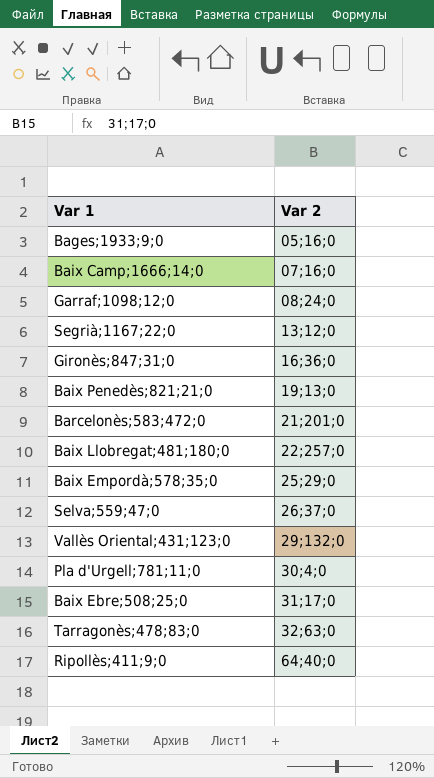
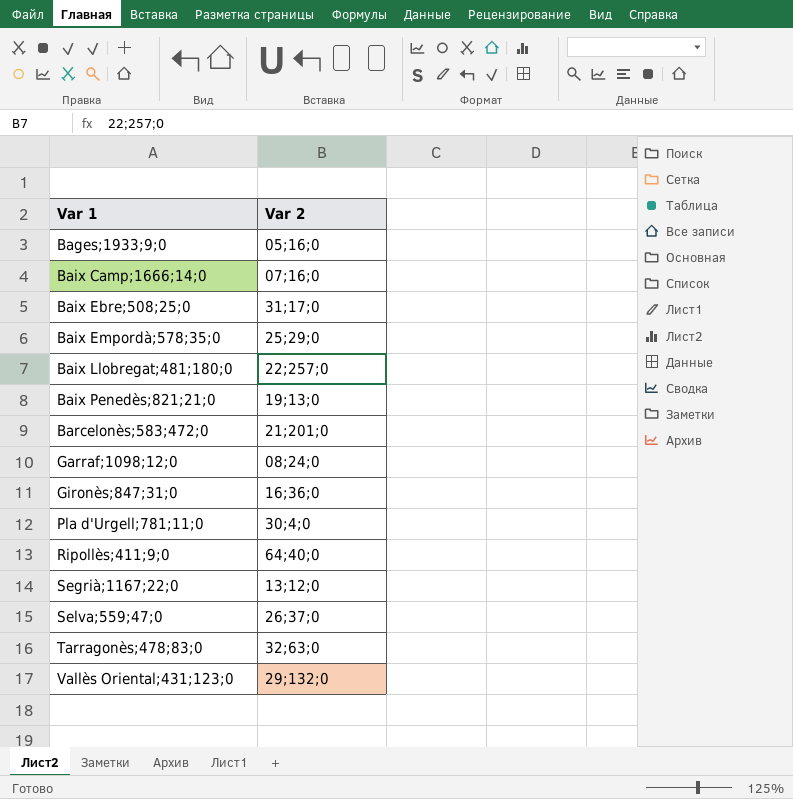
row order: Var 2 ascending -> Var 1 ascending

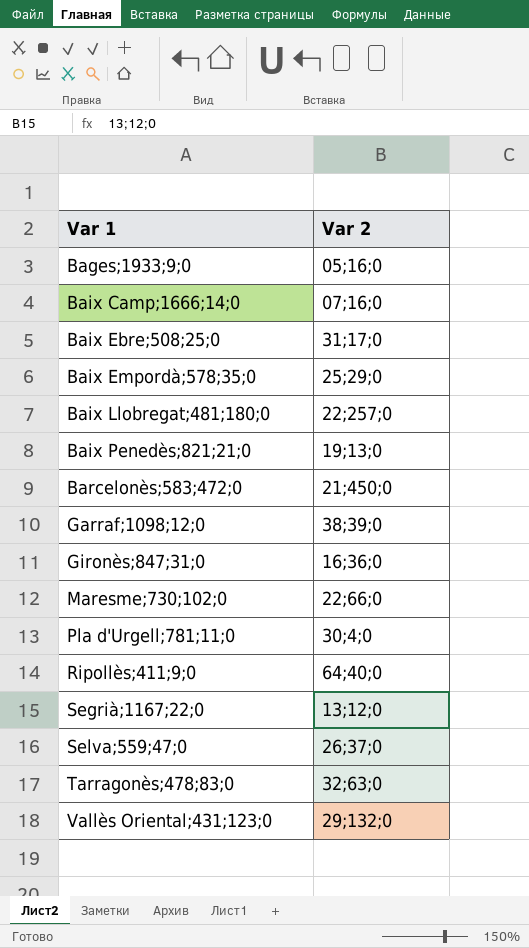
Barcelonès;583;472;0 | Var 2: 21;201;0 -> 21;450;0
Garraf;1098;12;0 | Var 2: 08;24;0 -> 38;39;0
row Maresme;730;102;0: none -> 22;66;0

